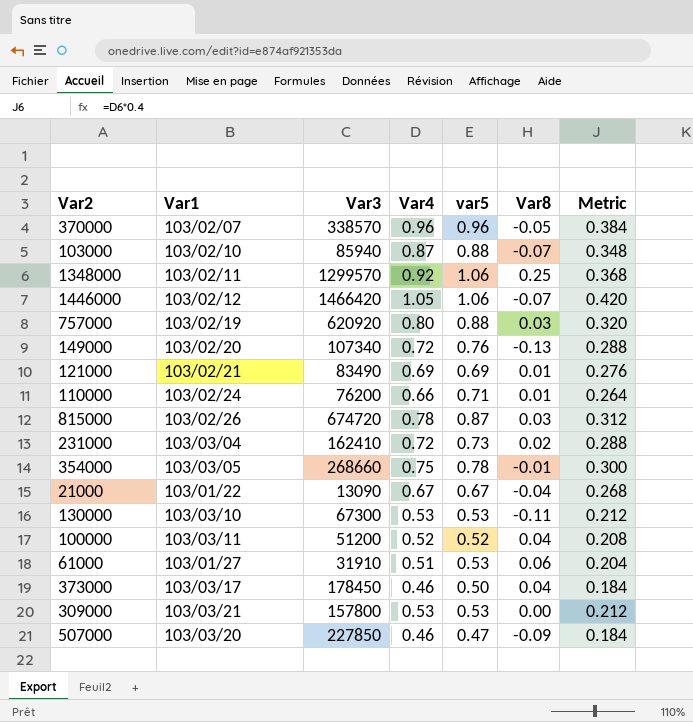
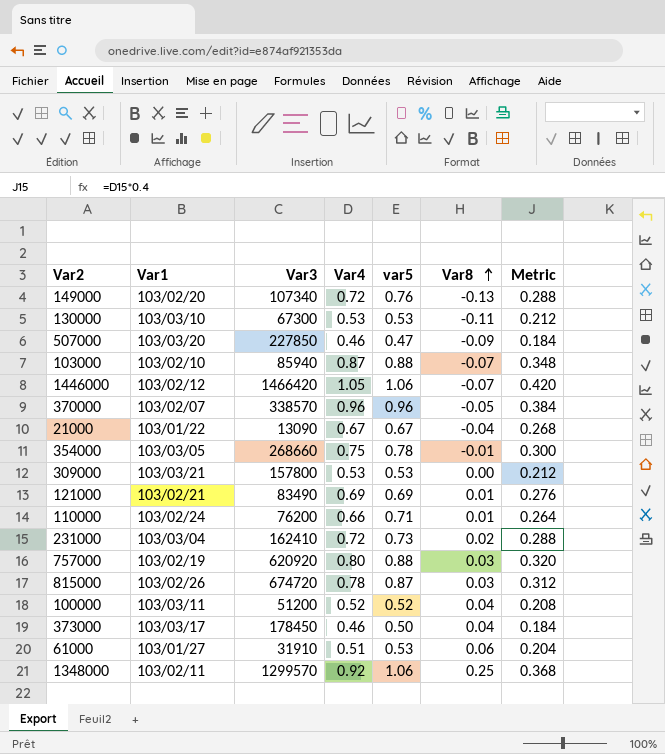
row order: none -> Var8 ascending

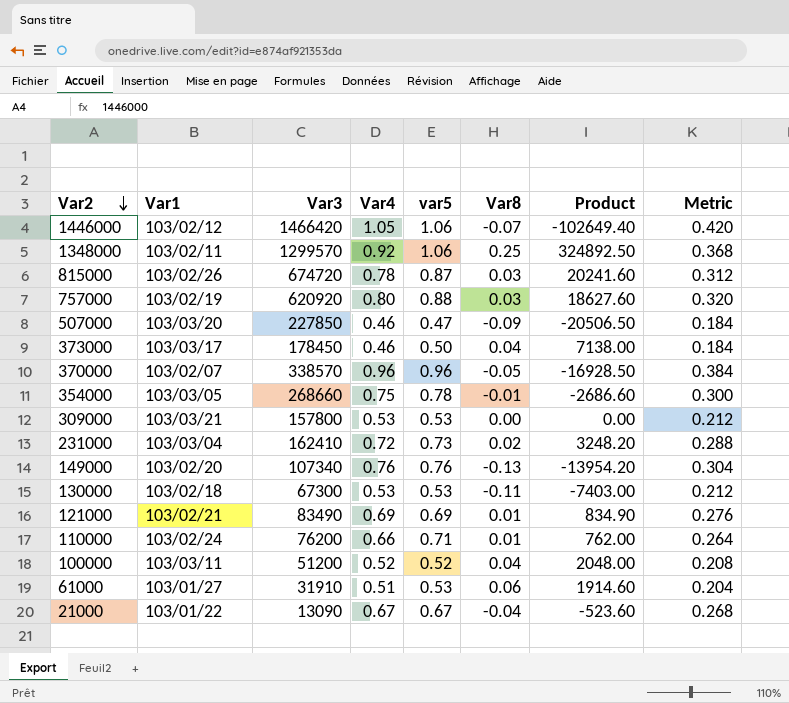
row order: Var8 ascending -> Var2 descending
column Product | formula: none -> [Var3] * [Var8]
row 103000: 103/02/10 | 85940 | 0.87 | 0.88 | -0.07 | 0.348 -> none
149000 | Var4: 0.72 -> 0.76
149000 | Metric: 0.288 -> 0.304
130000 | Var1: 103/03/10 -> 103/02/18

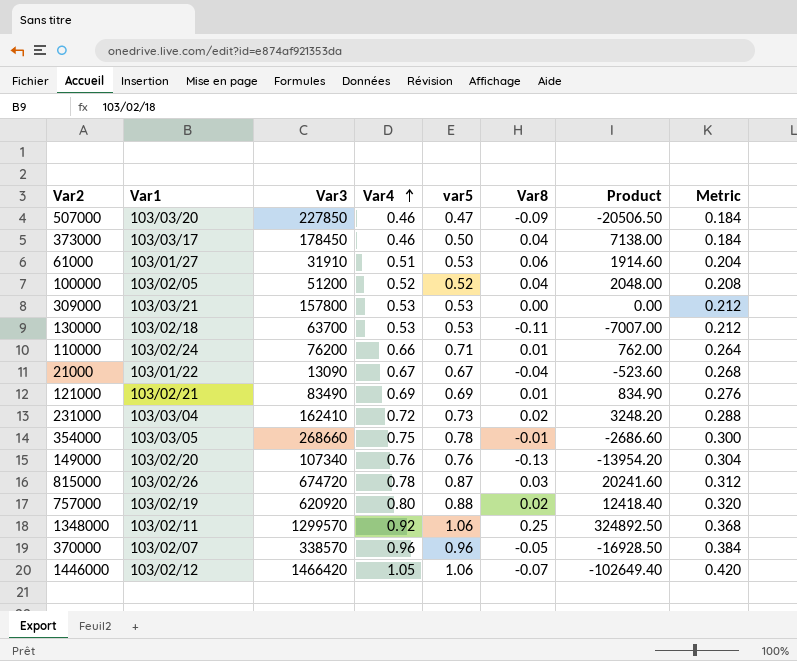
row order: Var2 descending -> Var4 ascending
100000 | Var1: 103/03/11 -> 103/02/05
130000 | Var3: 67300 -> 63700
130000 | Product: -7403.00 -> -7007.00
757000 | Var8: 0.03 -> 0.02
757000 | Product: 18627.60 -> 12418.40

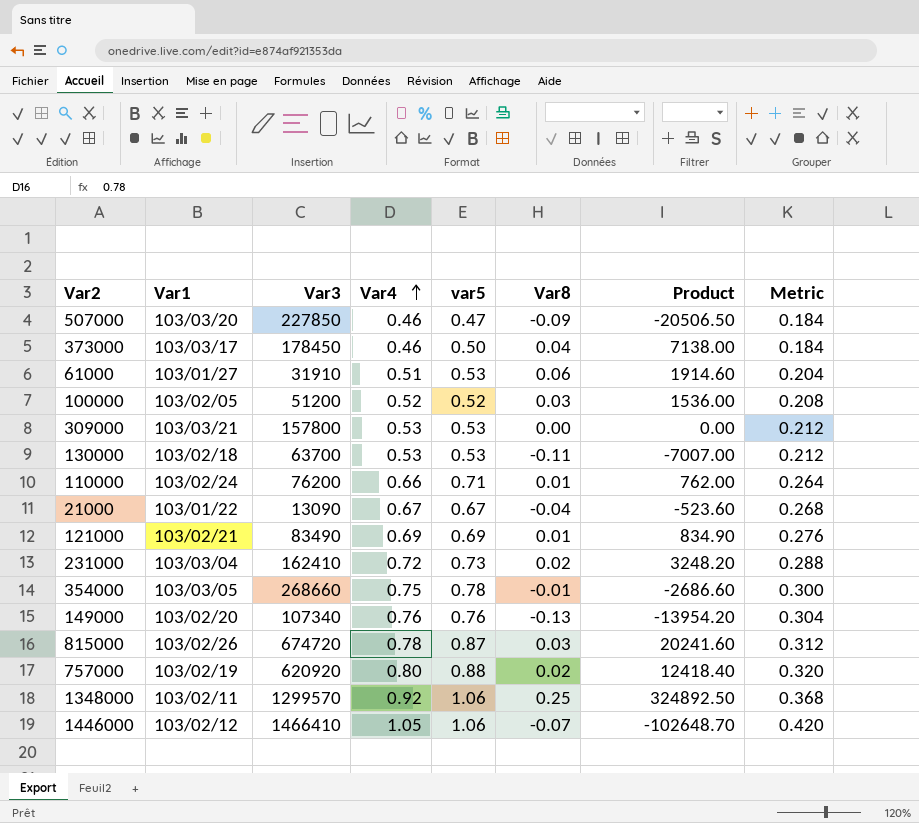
row 370000: 103/02/07 | 338570 | 0.96 | 0.96 | -0.05 | -16928.50 | 0.384 -> none
100000 | Var8: 0.04 -> 0.03
100000 | Product: 2048.00 -> 1536.00
1446000 | Var3: 1466420 -> 1466410
1446000 | Product: -102649.40 -> -102648.70

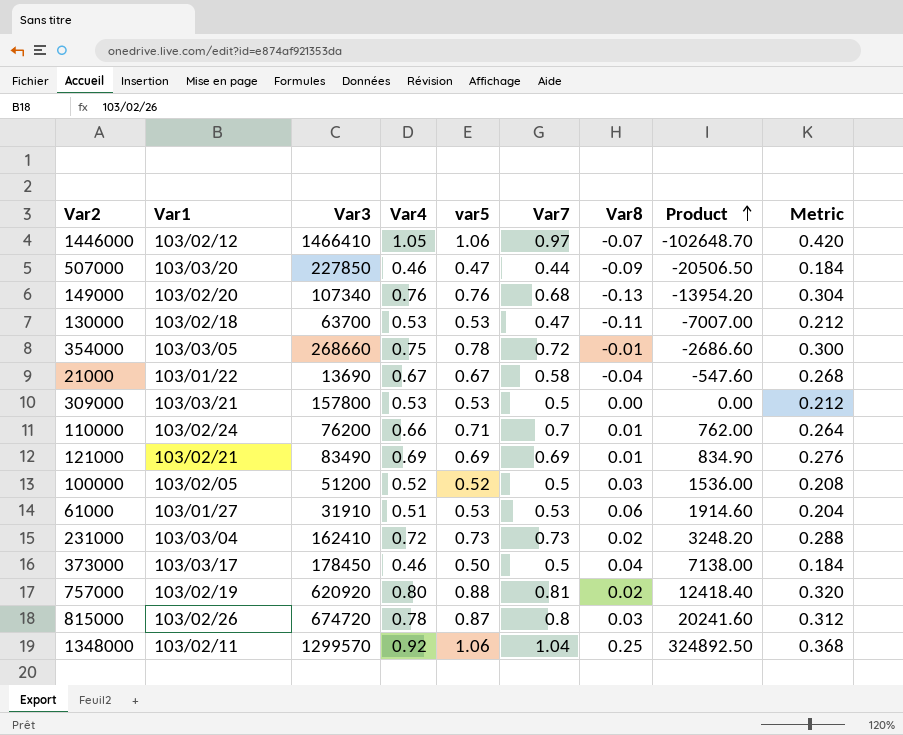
row order: Var4 ascending -> Product ascending
column Var7 | position: none -> 6
21000 | Var3: 13090 -> 13690
21000 | Product: -523.60 -> -547.60

